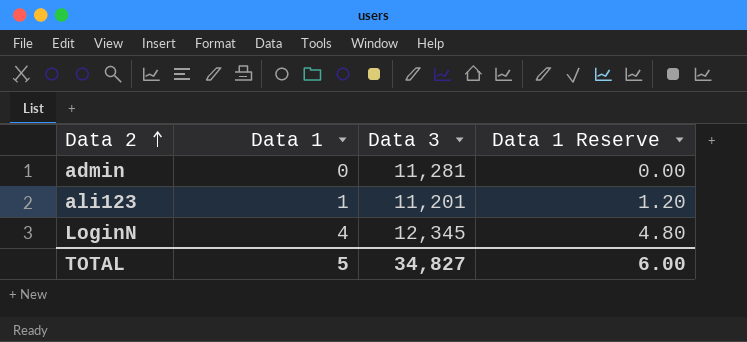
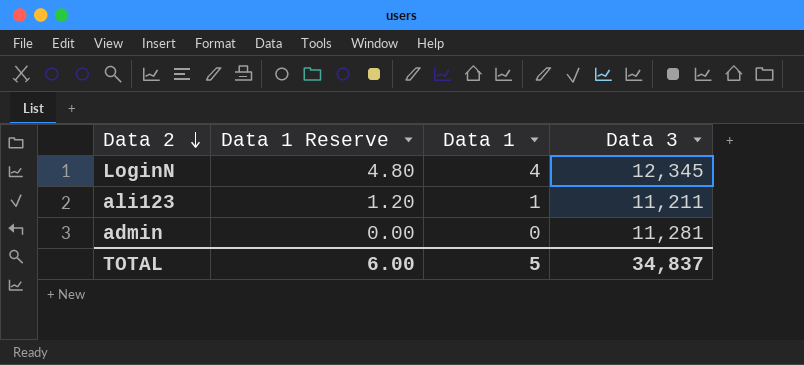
row order: Data 2 ascending -> Data 2 descending
column Data 1 Reserve | position: 4 -> 2
ali123 | Data 3: 11,201 -> 11,211
TOTAL | Data 3: 34,827 -> 34,837

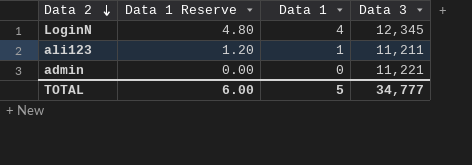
admin | Data 3: 11,281 -> 11,221
TOTAL | Data 3: 34,837 -> 34,777

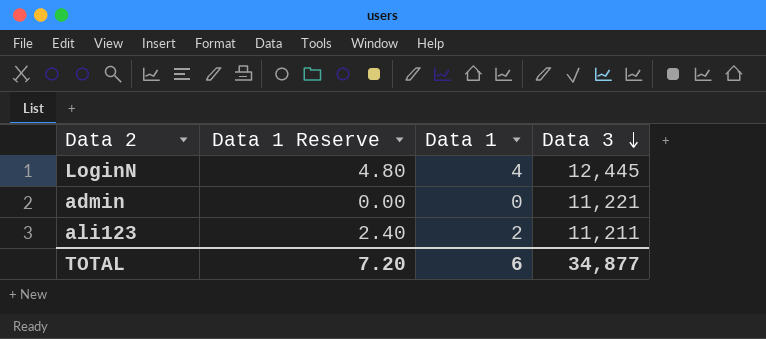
row order: Data 2 descending -> Data 3 descending
LoginN | Data 3: 12,345 -> 12,445
ali123 | Data 1 Reserve: 1.20 -> 2.40
ali123 | Data 1: 1 -> 2
TOTAL | Data 1 Reserve: 6.00 -> 7.20
TOTAL | Data 1: 5 -> 6
TOTAL | Data 3: 34,777 -> 34,877

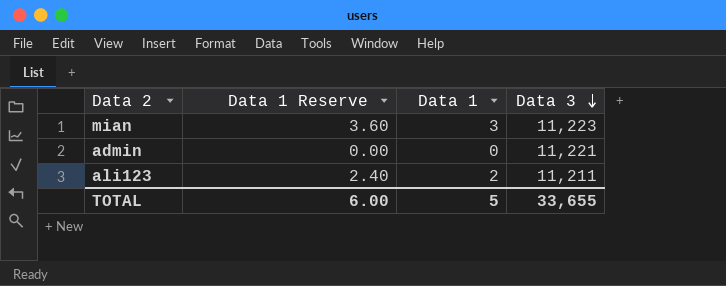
row LoginN: 4.80 | 4 | 12,445 -> none
row mian: none -> 3.60 | 3 | 11,223
TOTAL | Data 1 Reserve: 7.20 -> 6.00
TOTAL | Data 1: 6 -> 5
TOTAL | Data 3: 34,877 -> 33,655

